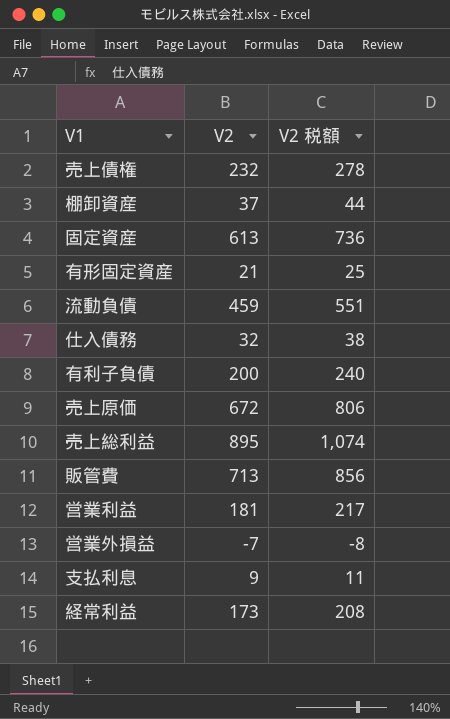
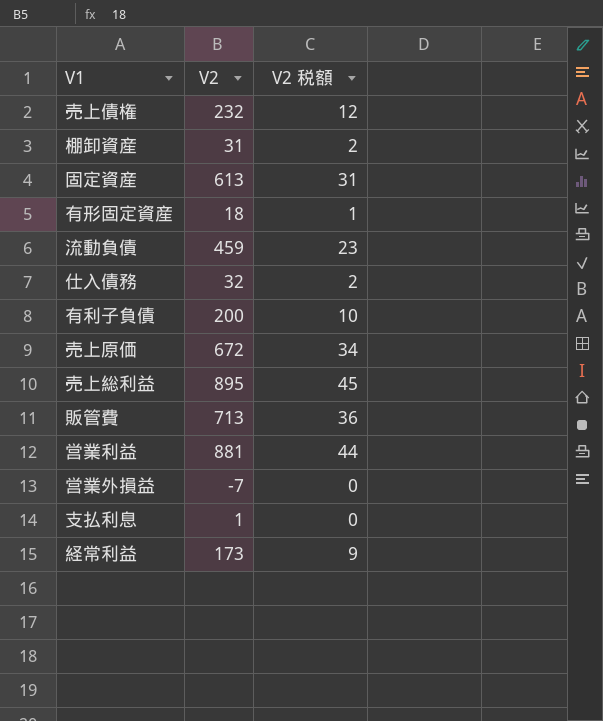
column V2 税額 | formula: [V2] * 1.2 -> [V2] * 0.05
棚卸資産 | V2: 37 -> 31
有形固定資産 | V2: 21 -> 18
営業利益 | V2: 181 -> 881
支払利息 | V2: 9 -> 1

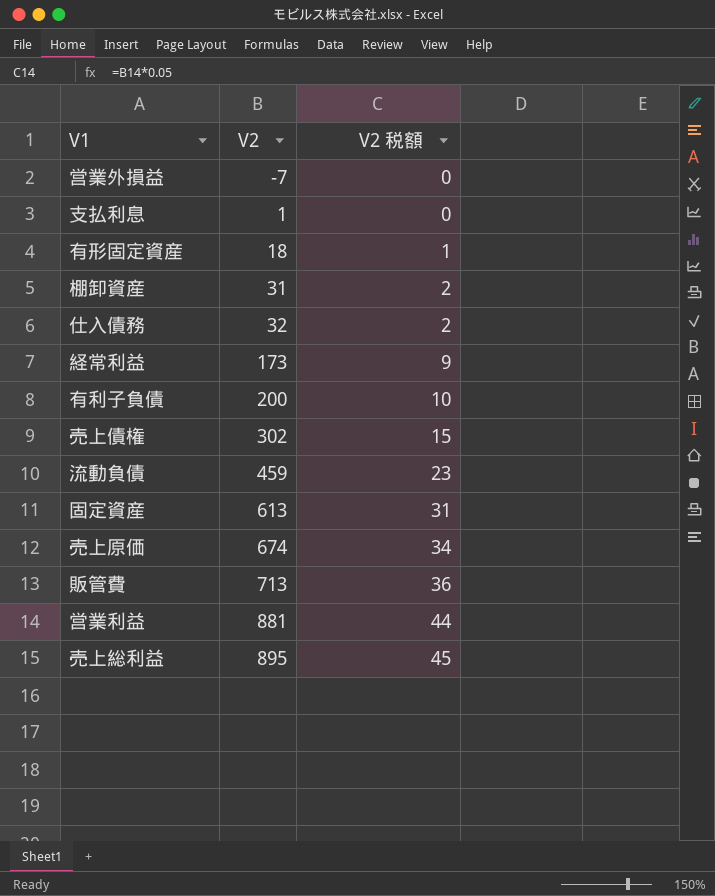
row order: none -> V2 ascending
売上債権 | V2: 232 -> 302
売上債権 | V2 税額: 12 -> 15
売上原価 | V2: 672 -> 674

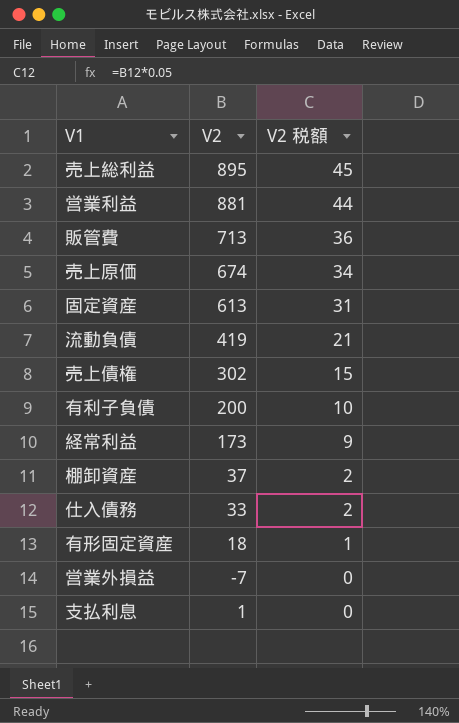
row order: V2 ascending -> V2 税額 descending
流動負債 | V2: 459 -> 419
流動負債 | V2 税額: 23 -> 21
棚卸資産 | V2: 31 -> 37
仕入債務 | V2: 32 -> 33

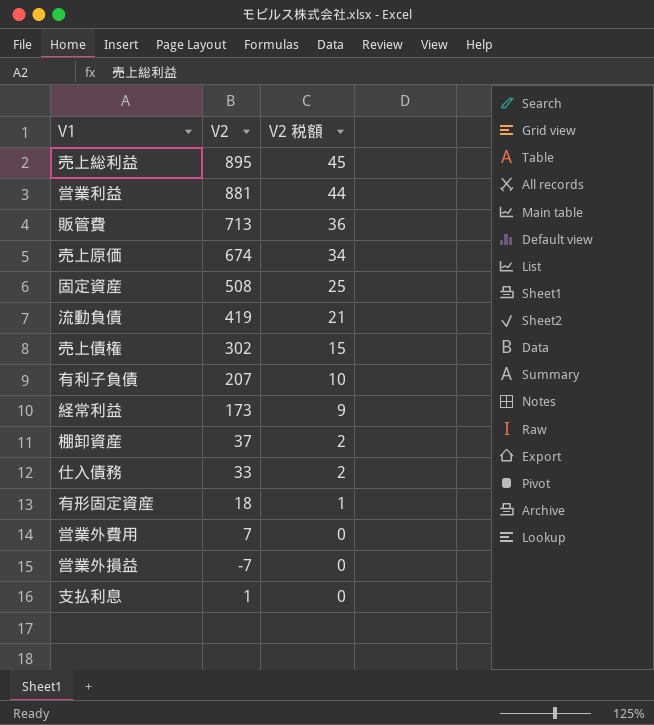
固定資産 | V2: 613 -> 508
固定資産 | V2 税額: 31 -> 25
有利子負債 | V2: 200 -> 207
row 営業外費用: none -> 7 | 0

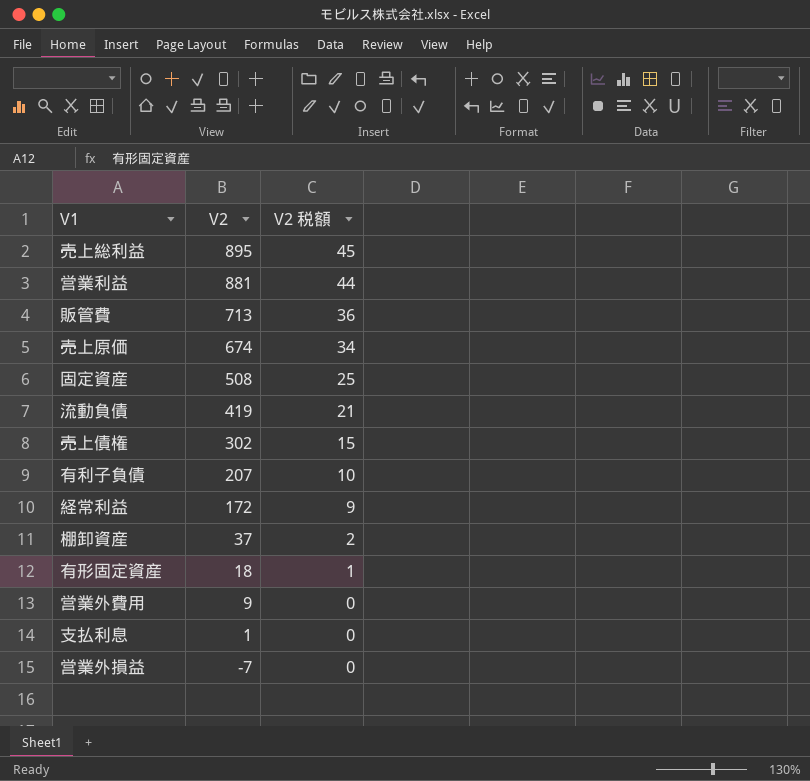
row order: V2 税額 descending -> V2 descending
row 仕入債務: 33 | 2 -> none
経常利益 | V2: 173 -> 172
営業外費用 | V2: 7 -> 9

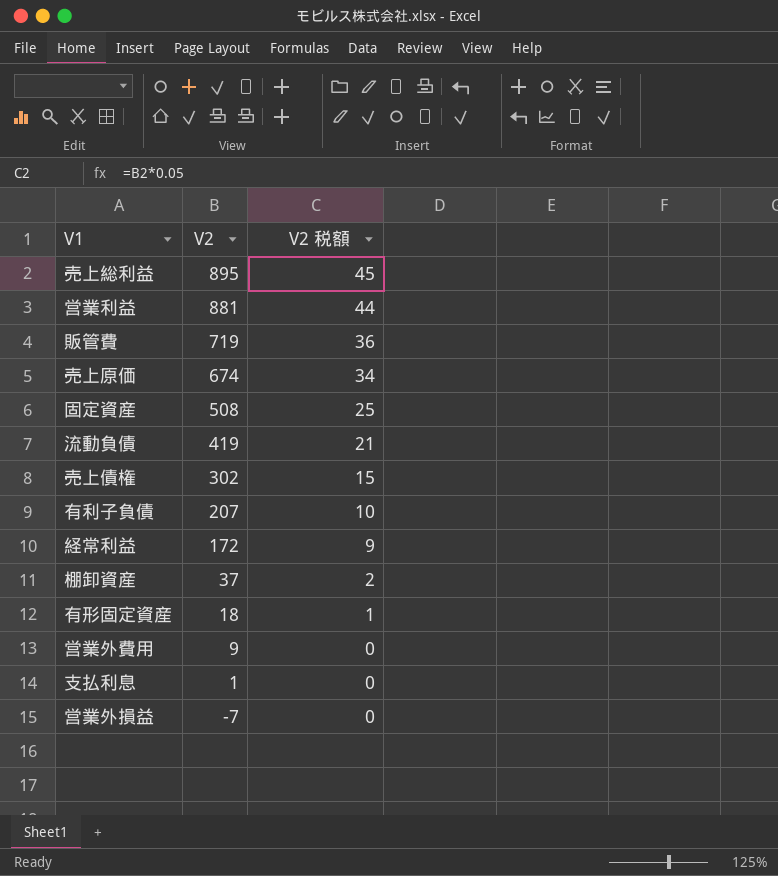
販管費 | V2: 713 -> 719

